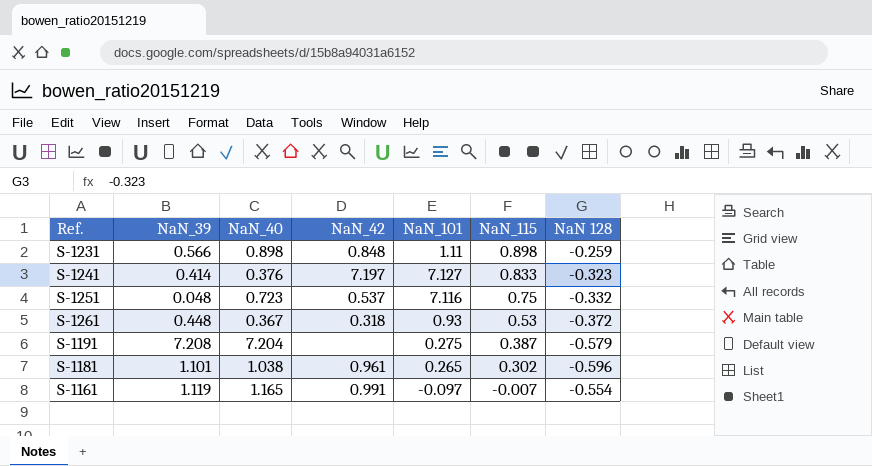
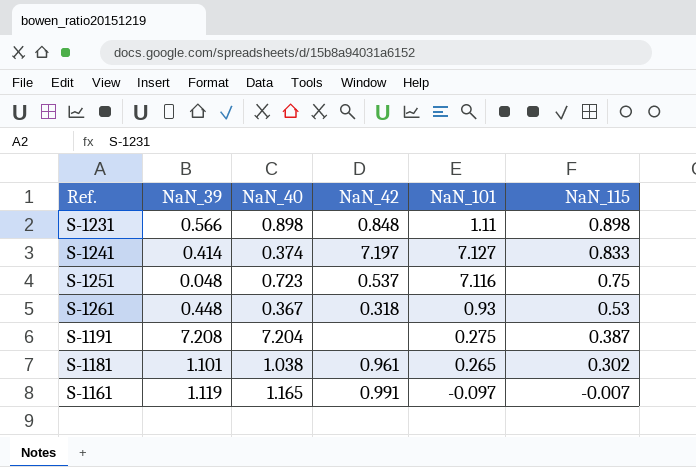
column NaN 128 | position: 7 -> none
S-1241 | NaN_40: 0.376 -> 0.374

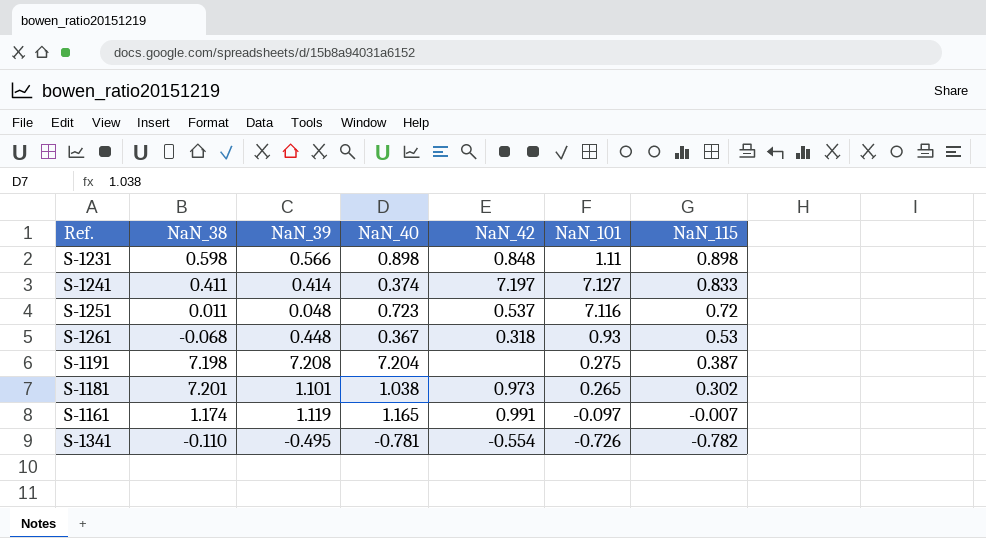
column NaN_38 | position: none -> 2
S-1251 | NaN_115: 0.75 -> 0.72
S-1181 | NaN_42: 0.961 -> 0.973
row S-1341: none -> -0.110 | -0.495 | -0.781 | -0.554 | -0.726 | -0.782

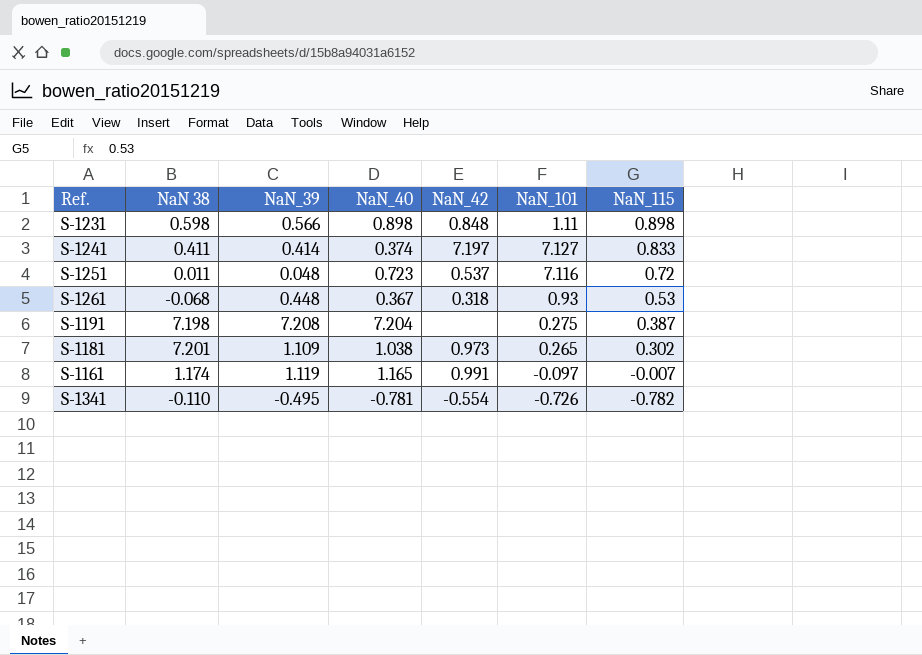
column name: NaN_38 -> NaN 38
S-1181 | NaN_39: 1.101 -> 1.109

